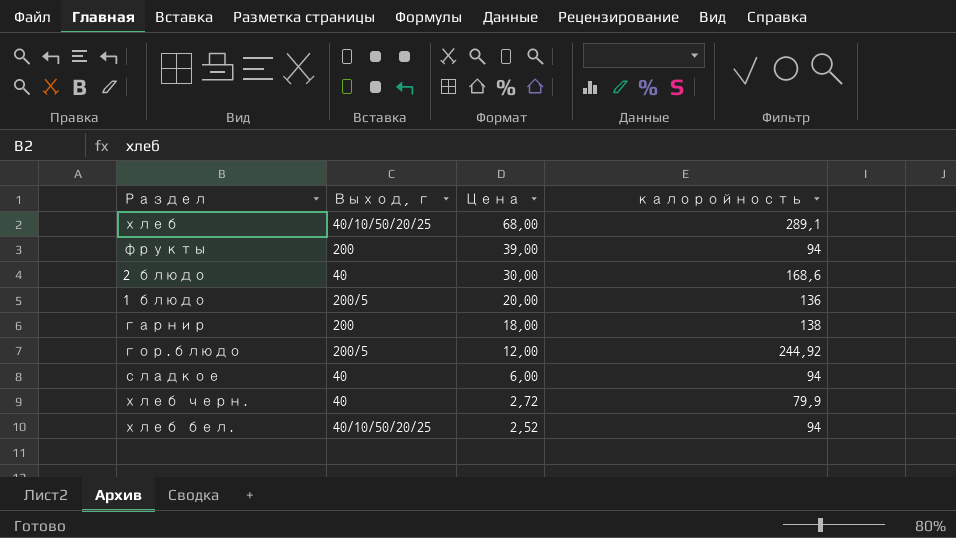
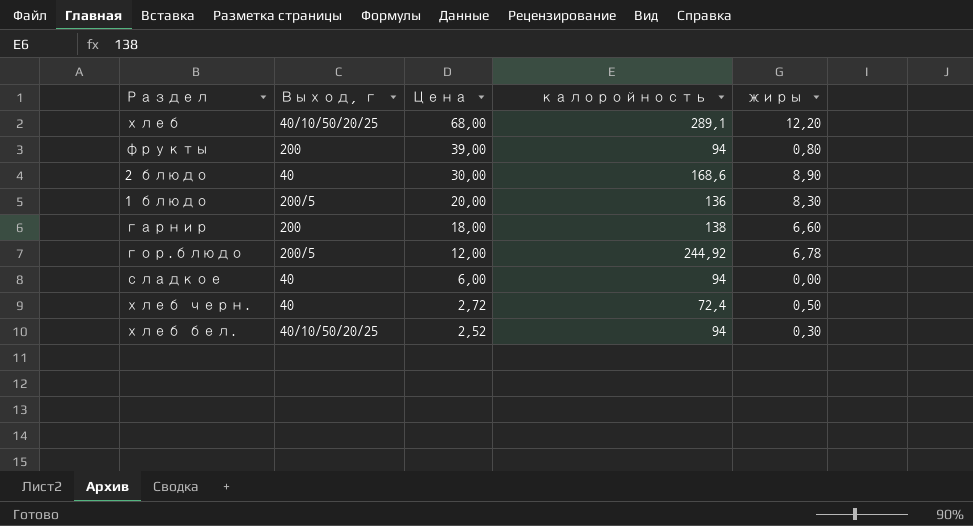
column жиры | position: none -> 5
хлеб черн. | калоройность: 79,9 -> 72,4

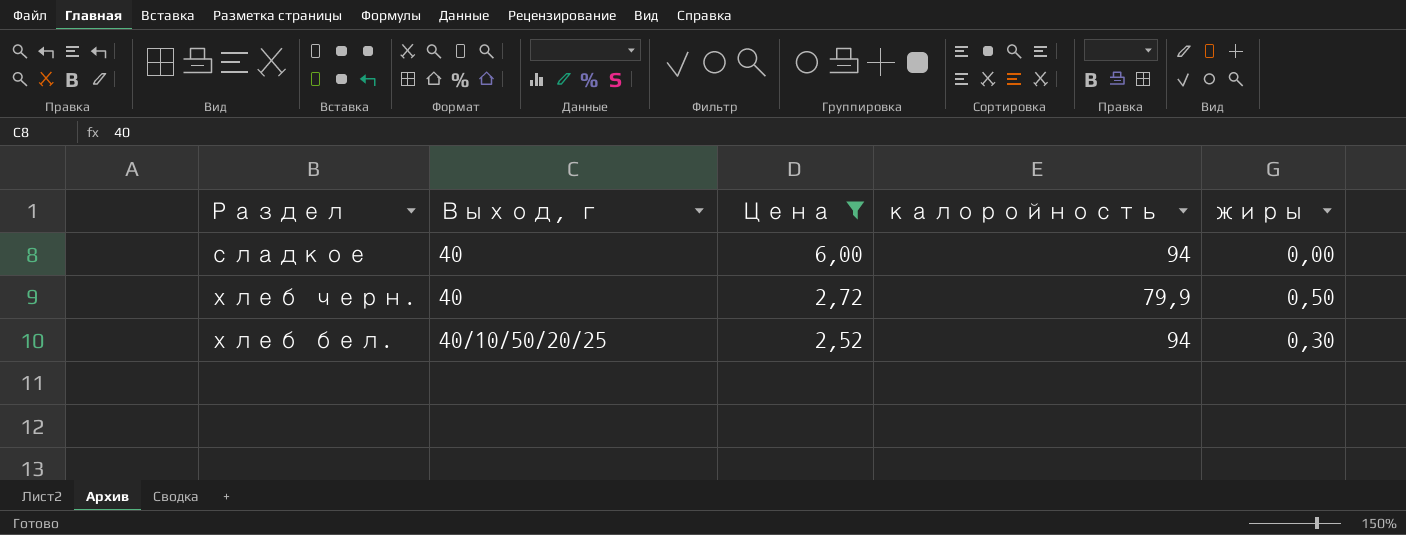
filter: none -> Цена <= 6,00
хлеб черн. | калоройность: 72,4 -> 79,9

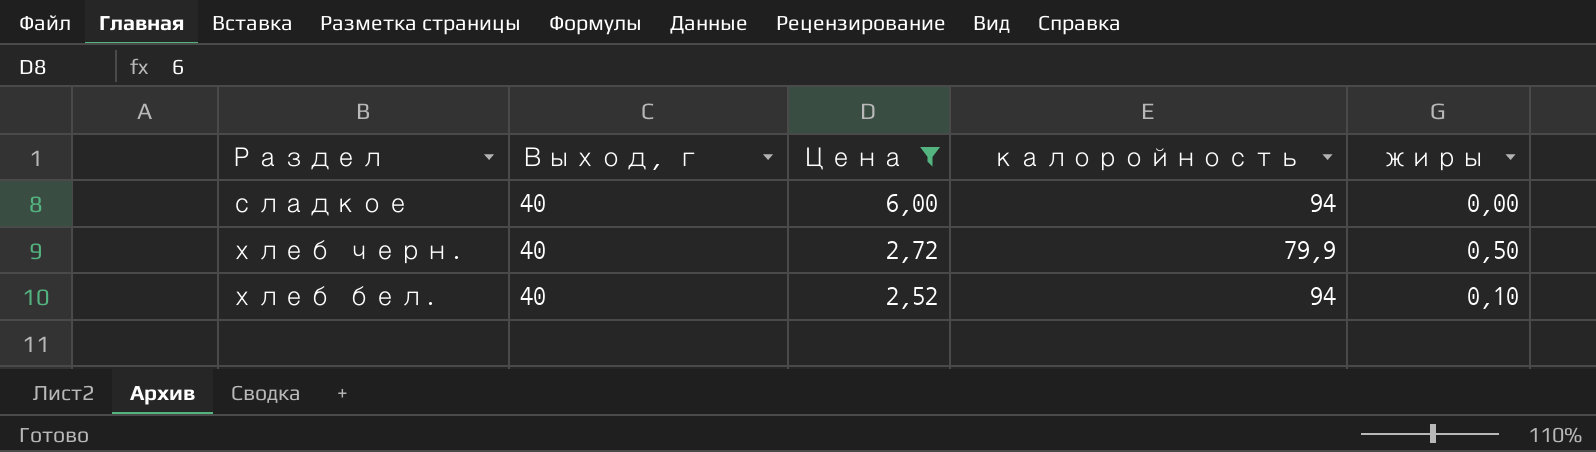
хлеб бел. | Выход, г: 40/10/50/20/25 -> 40
хлеб бел. | жиры: 0,30 -> 0,10

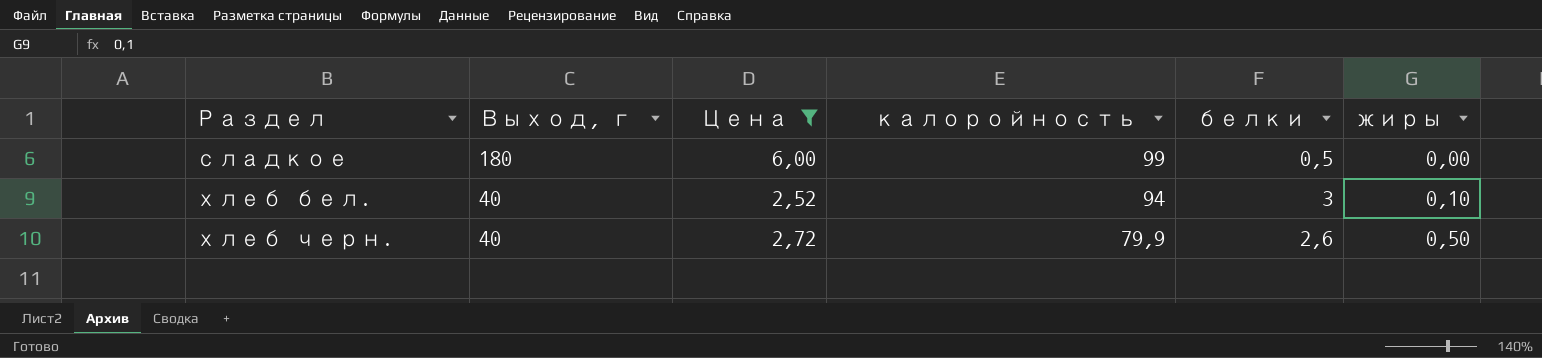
row order: Цена descending -> Раздел ascending
column белки | position: none -> 5
сладкое | Выход, г: 40 -> 180
сладкое | калоройность: 94 -> 99

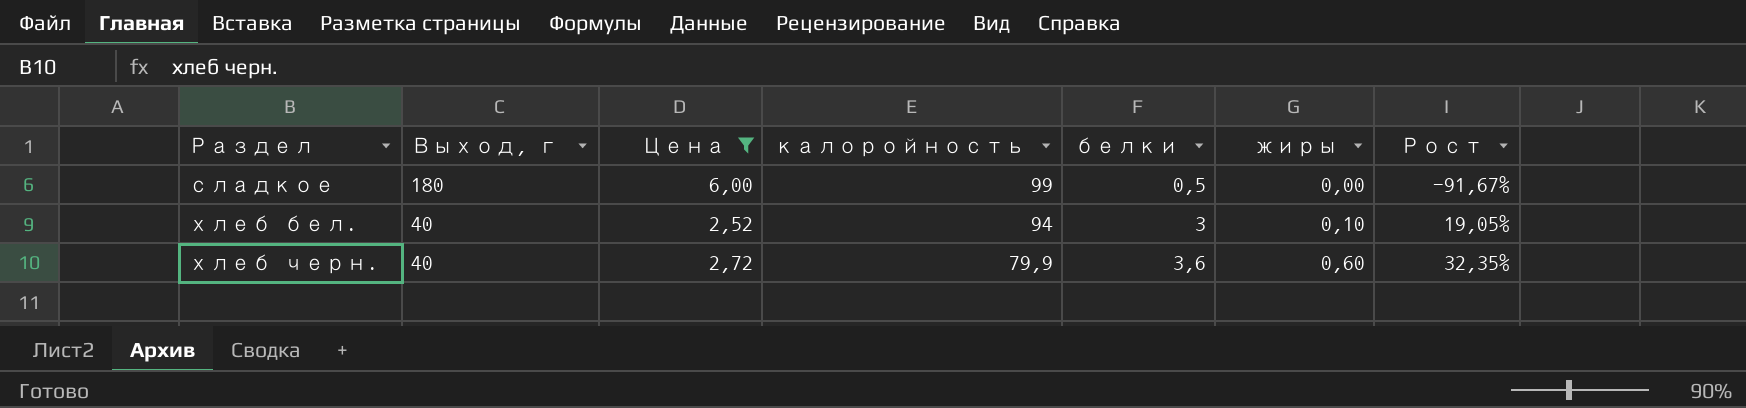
column Рост | formula: none -> ([белки] - [Цена]) / [Цена]
хлеб черн. | белки: 2,6 -> 3,6
хлеб черн. | жиры: 0,50 -> 0,60

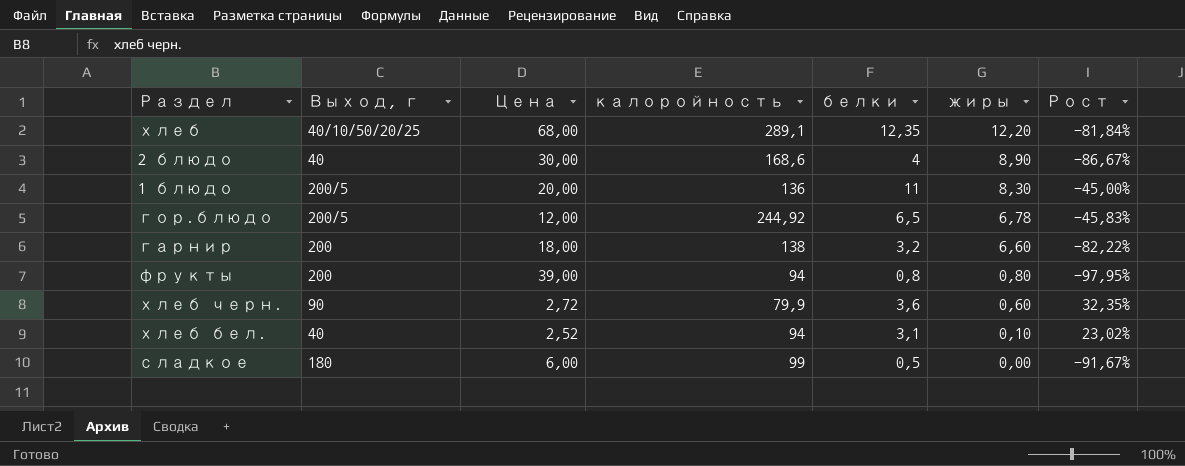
filter: Цена <= 6,00 -> none
row order: Раздел ascending -> жиры descending
хлеб черн. | Выход, г: 40 -> 90
хлеб бел. | белки: 3 -> 3,1
хлеб бел. | Рост: 19,05% -> 23,02%

